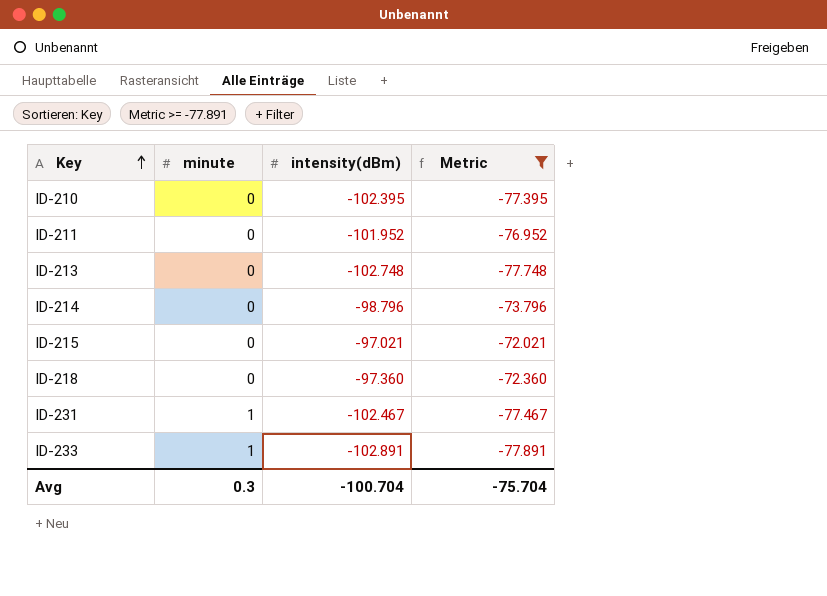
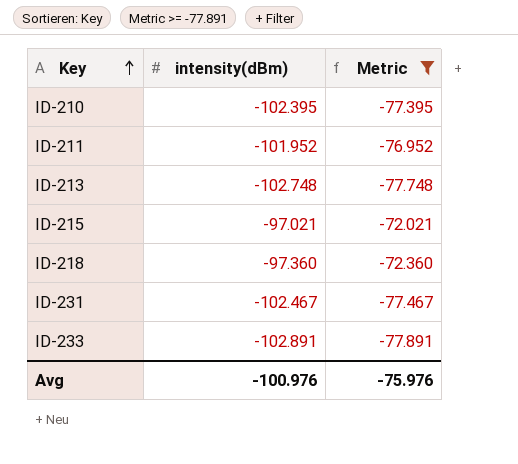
column minute | position: 2 -> none
row ID-214: 0 | -98.796 | -73.796 -> none
Avg | intensity(dBm): -100.704 -> -100.976
Avg | Metric: -75.704 -> -75.976

